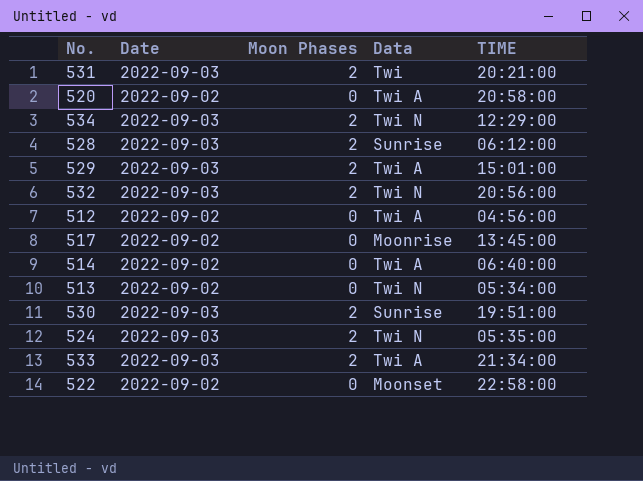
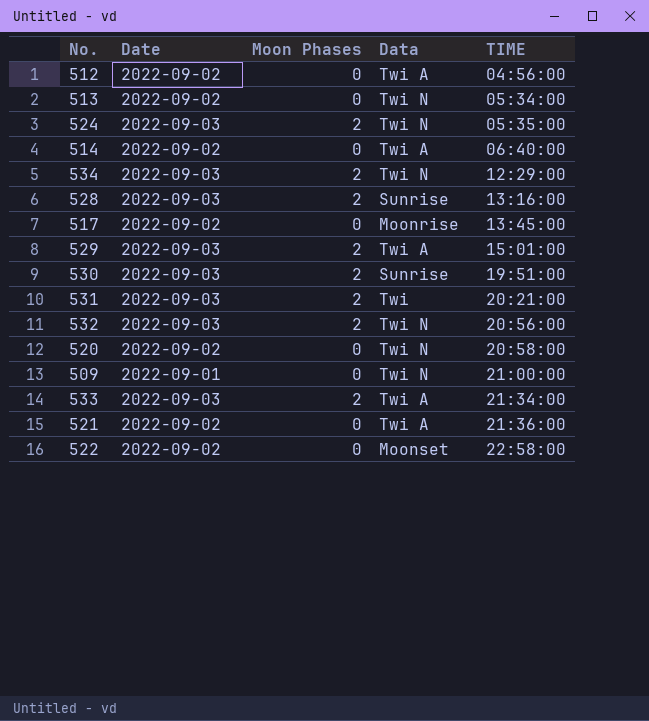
row order: none -> TIME ascending
528 | TIME: 06:12:00 -> 13:16:00
520 | Data: Twi A -> Twi N
row 509: none -> 2022-09-01 | 0 | Twi N | 21:00:00
row 521: none -> 2022-09-02 | 0 | Twi A | 21:36:00

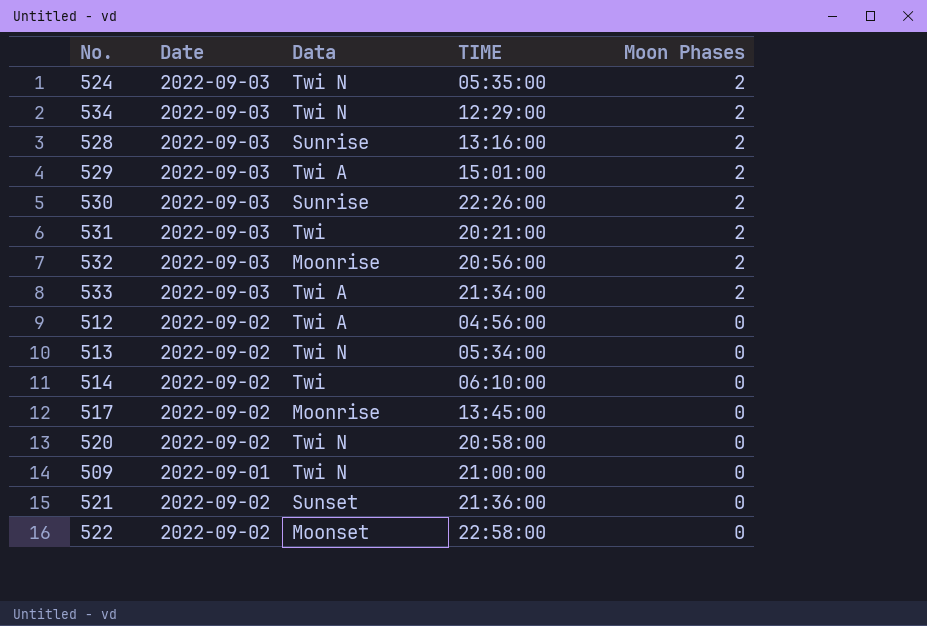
row order: TIME ascending -> Moon Phases descending
column Moon Phases | position: 3 -> 5
530 | TIME: 19:51:00 -> 22:26:00
532 | Data: Twi N -> Moonrise
514 | Data: Twi A -> Twi
514 | TIME: 06:40:00 -> 06:10:00
521 | Data: Twi A -> Sunset

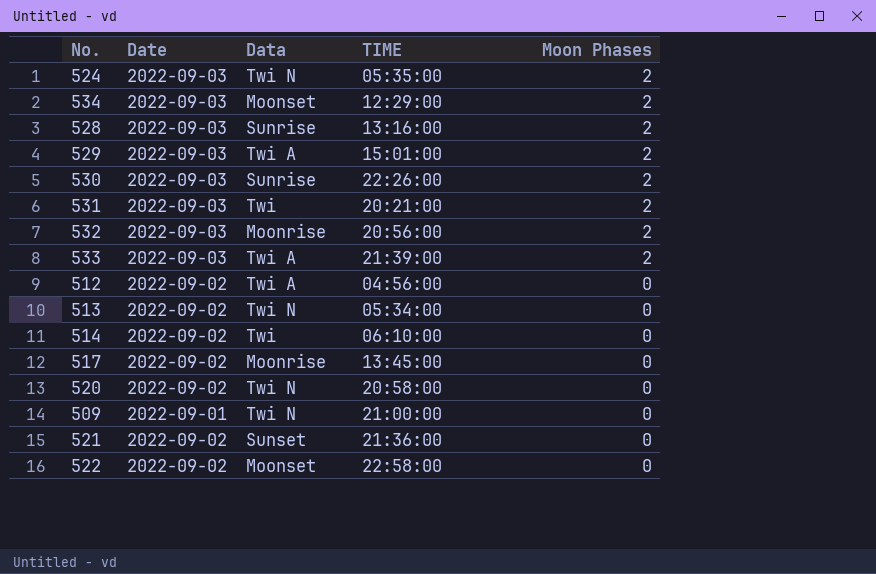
534 | Data: Twi N -> Moonset
533 | TIME: 21:34:00 -> 21:39:00

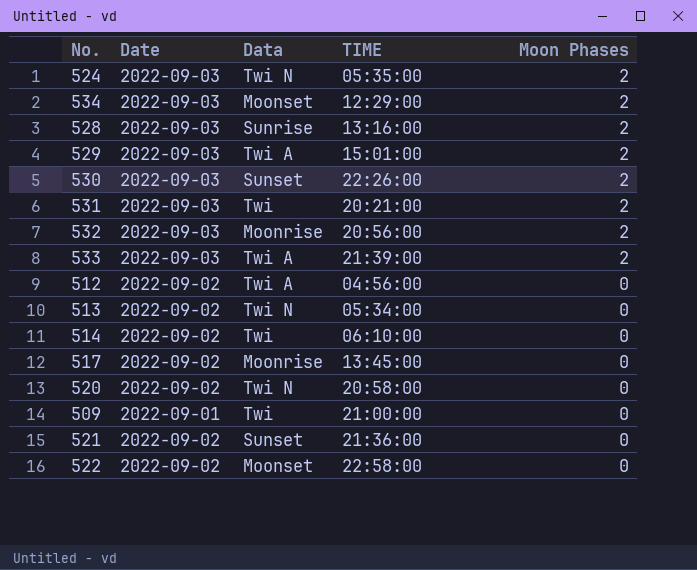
530 | Data: Sunrise -> Sunset
509 | Data: Twi N -> Twi

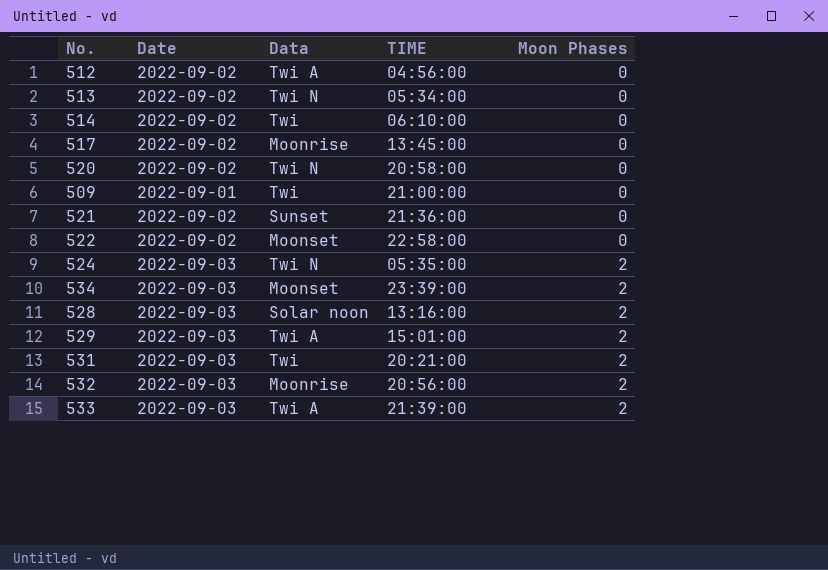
row order: Moon Phases descending -> Moon Phases ascending
row 530: 2022-09-03 | Sunset | 22:26:00 | 2 -> none
534 | TIME: 12:29:00 -> 23:39:00
528 | Data: Sunrise -> Solar noon

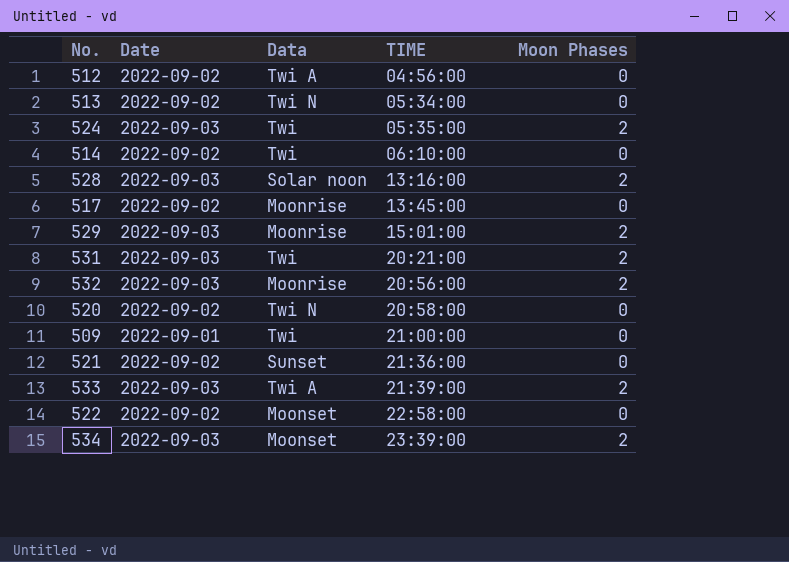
row order: Moon Phases ascending -> TIME ascending
524 | Data: Twi N -> Twi
529 | Data: Twi A -> Moonrise

